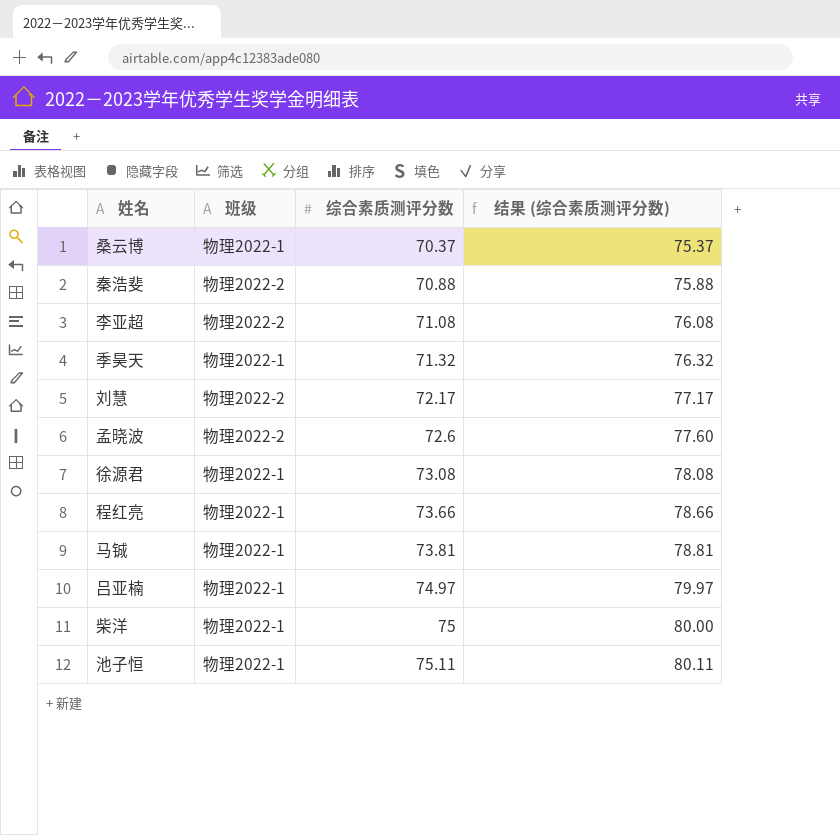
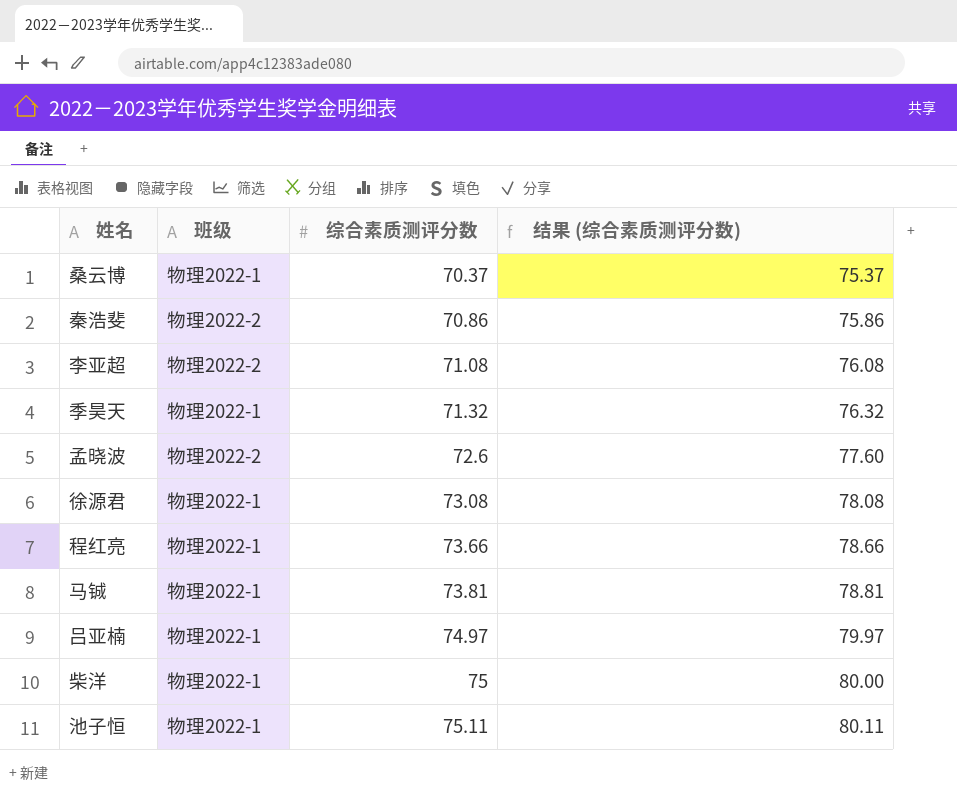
row 刘慧: 物理2022-2 | 72.17 | 77.17 -> none
秦浩斐 | 综合素质测评分数: 70.88 -> 70.86
秦浩斐 | 结果 (综合素质测评分数): 75.88 -> 75.86

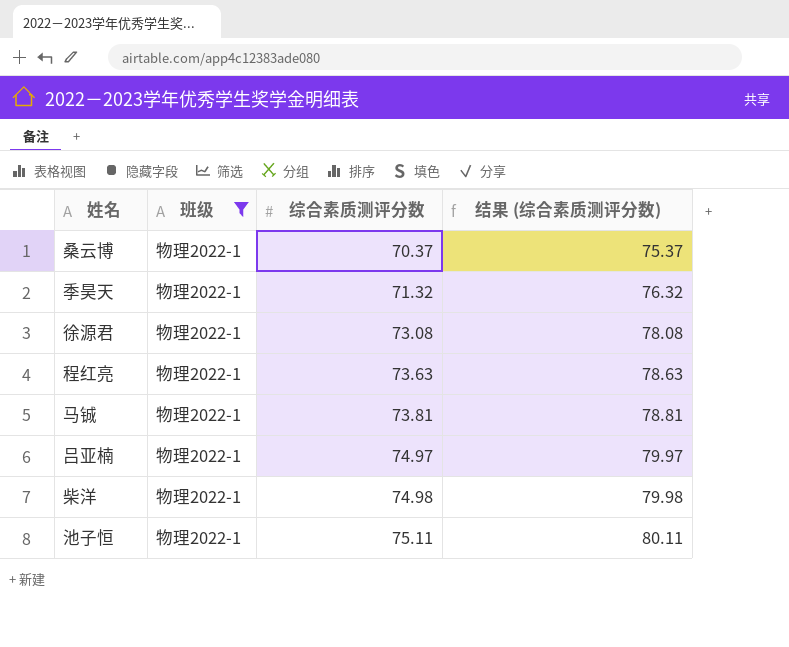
filter: none -> 班级 = 物理2022-1
程红亮 | 综合素质测评分数: 73.66 -> 73.63
程红亮 | 结果 (综合素质测评分数): 78.66 -> 78.63
柴洋 | 综合素质测评分数: 75 -> 74.98
柴洋 | 结果 (综合素质测评分数): 80.00 -> 79.98

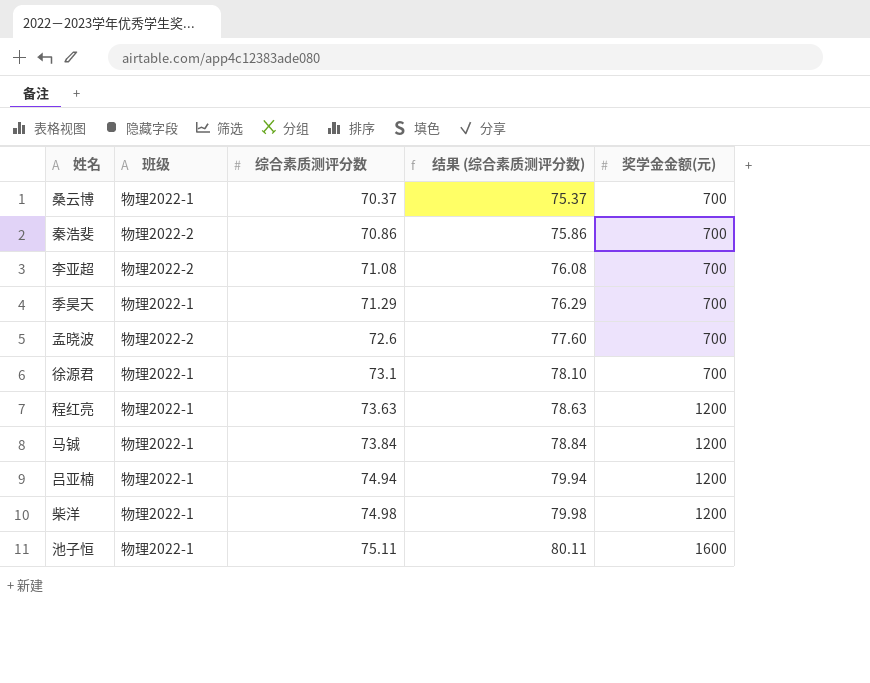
filter: 班级 = 物理2022-1 -> none
column 奖学金金额(元) | position: none -> 5
季昊天 | 综合素质测评分数: 71.32 -> 71.29
季昊天 | 结果 (综合素质测评分数): 76.32 -> 76.29
徐源君 | 综合素质测评分数: 73.08 -> 73.1
徐源君 | 结果 (综合素质测评分数): 78.08 -> 78.10
马铖 | 综合素质测评分数: 73.81 -> 73.84
马铖 | 结果 (综合素质测评分数): 78.81 -> 78.84
吕亚楠 | 综合素质测评分数: 74.97 -> 74.94
吕亚楠 | 结果 (综合素质测评分数): 79.97 -> 79.94

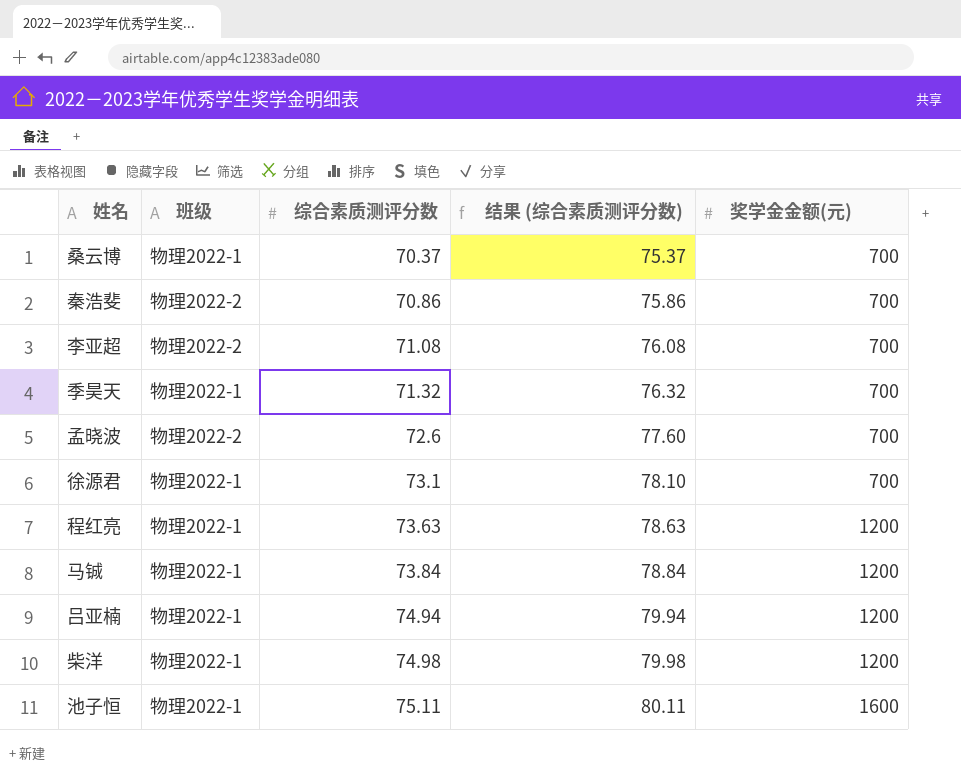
季昊天 | 综合素质测评分数: 71.29 -> 71.32
季昊天 | 结果 (综合素质测评分数): 76.29 -> 76.32

